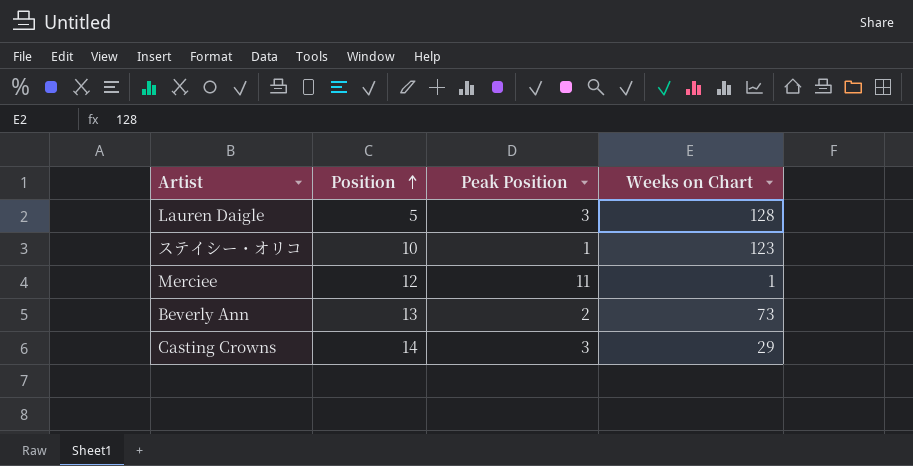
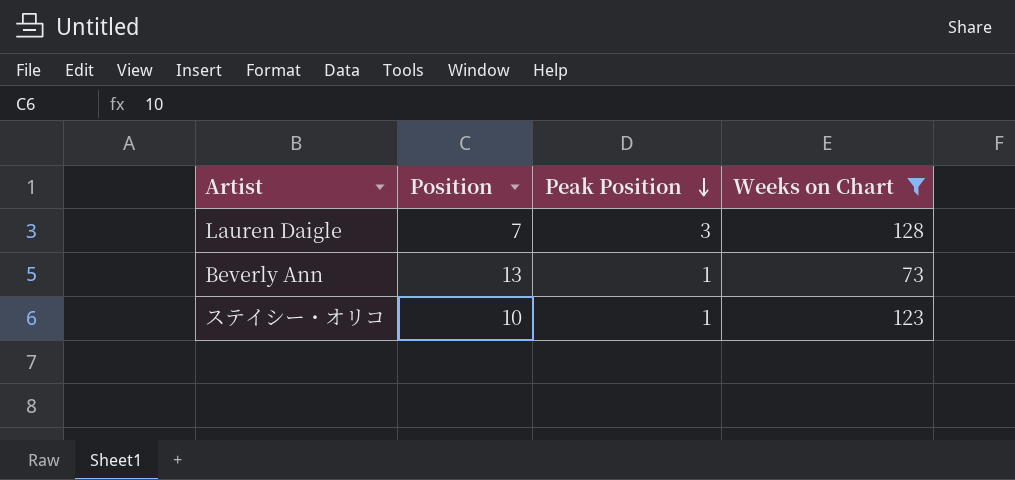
filter: none -> Weeks on Chart >= 73
row order: Position ascending -> Peak Position descending
Lauren Daigle | Position: 5 -> 7
Beverly Ann | Peak Position: 2 -> 1

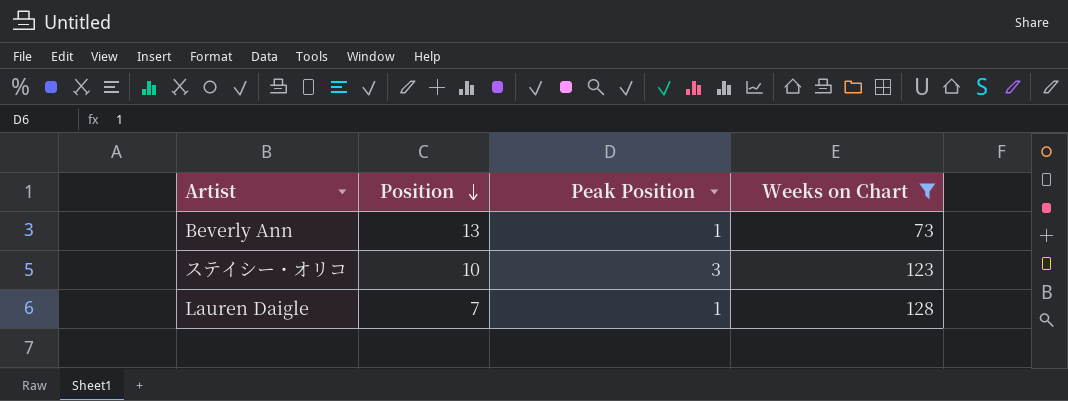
row order: Peak Position descending -> Position descending
ステイシー・オリコ | Peak Position: 1 -> 3
Lauren Daigle | Peak Position: 3 -> 1

